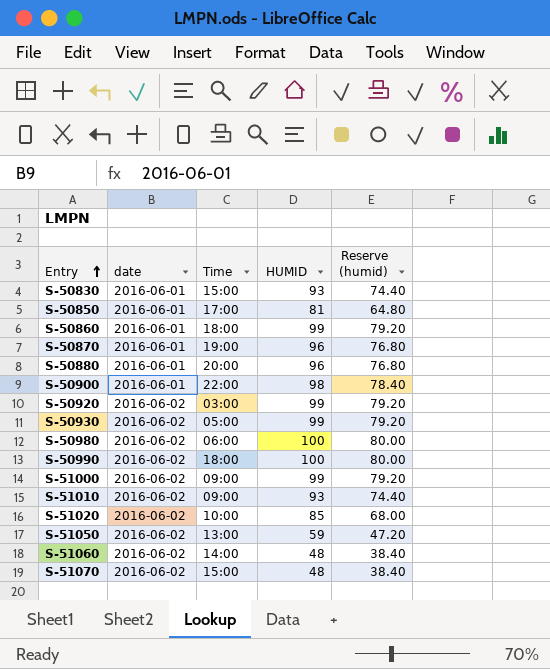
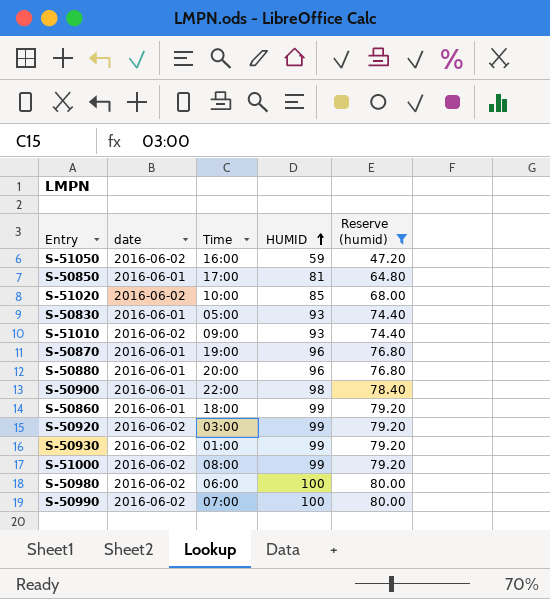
filter: none -> Reserve (humid) != 38.40
row order: Entry ascending -> HUMID ascending
S-51050 | Time: 13:00 -> 16:00
S-50830 | Time: 15:00 -> 05:00
S-50930 | Time: 05:00 -> 01:00
S-51000 | Time: 09:00 -> 08:00
S-50990 | Time: 18:00 -> 07:00

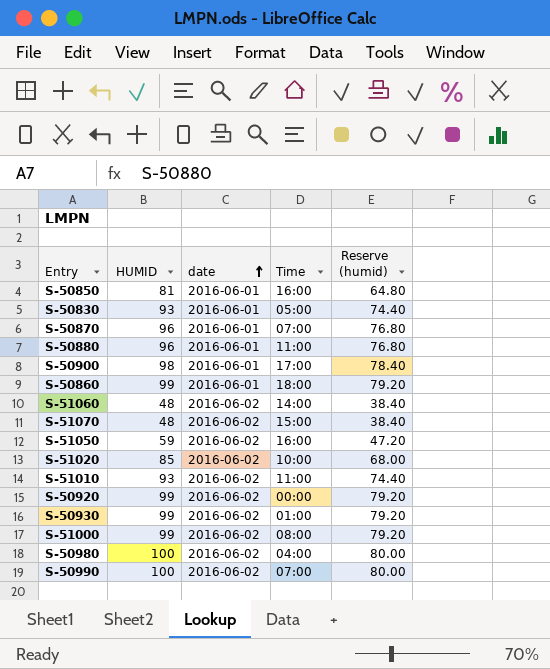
filter: Reserve (humid) != 38.40 -> none
row order: HUMID ascending -> date ascending
column HUMID | position: 4 -> 2
S-50850 | Time: 17:00 -> 16:00
S-50870 | Time: 19:00 -> 07:00
S-50880 | Time: 20:00 -> 11:00
S-50900 | Time: 22:00 -> 17:00
S-51010 | Time: 09:00 -> 11:00
S-50920 | Time: 03:00 -> 00:00
S-50980 | Time: 06:00 -> 04:00

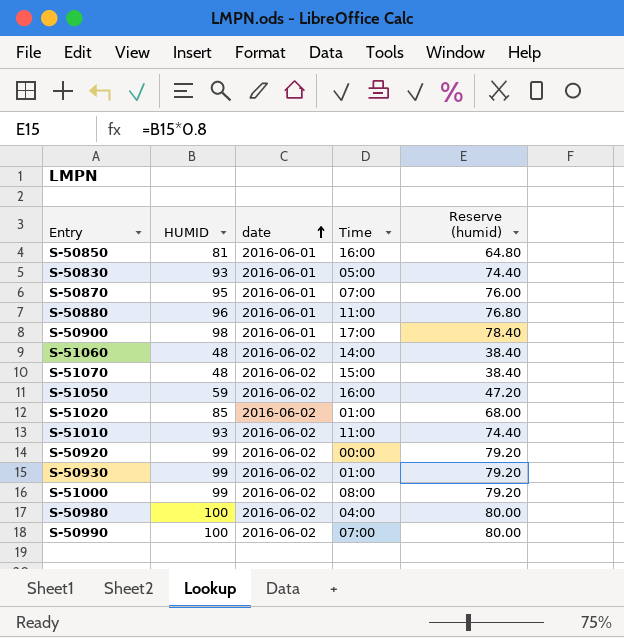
row S-50860: 99 | 2016-06-01 | 18:00 | 79.20 -> none
S-50870 | HUMID: 96 -> 95
S-50870 | Reserve (humid): 76.80 -> 76.00
S-51020 | Time: 10:00 -> 01:00

